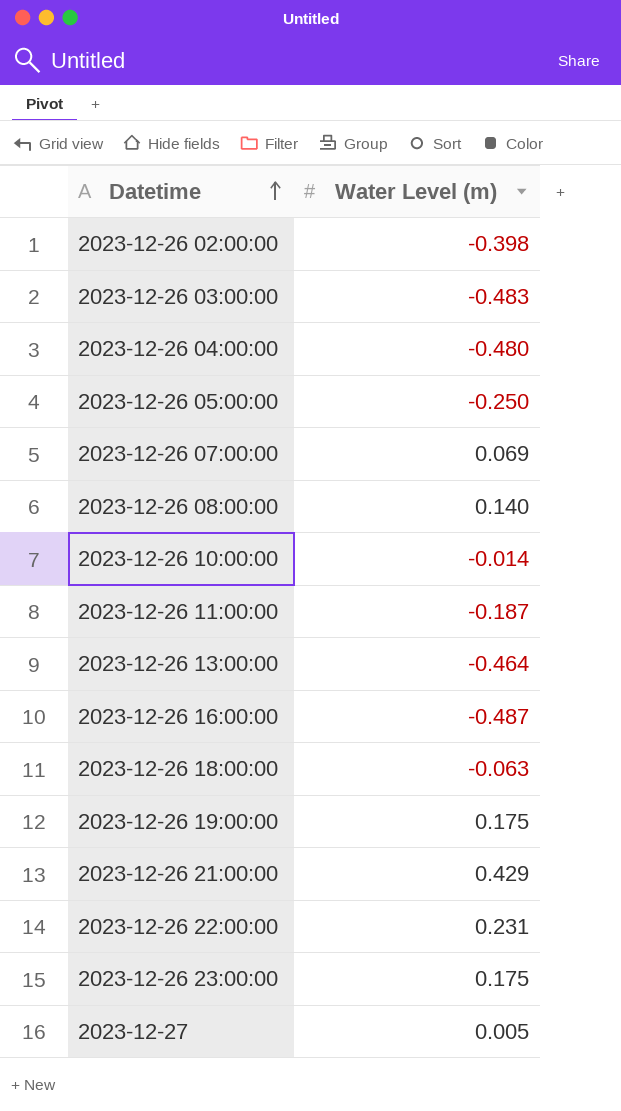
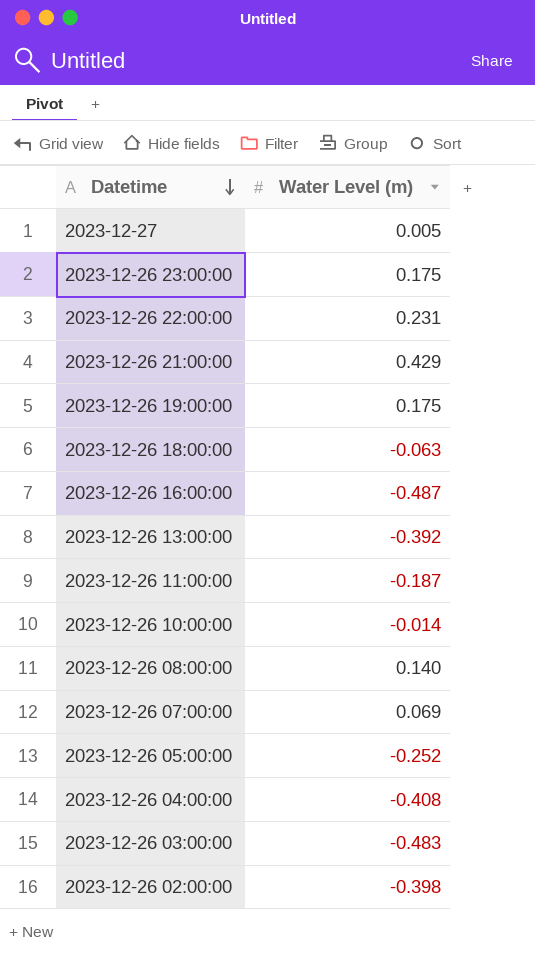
row order: Datetime ascending -> Datetime descending
2023-12-26 13:00:00 | Water Level (m): -0.464 -> -0.392
2023-12-26 05:00:00 | Water Level (m): -0.250 -> -0.252
2023-12-26 04:00:00 | Water Level (m): -0.480 -> -0.408

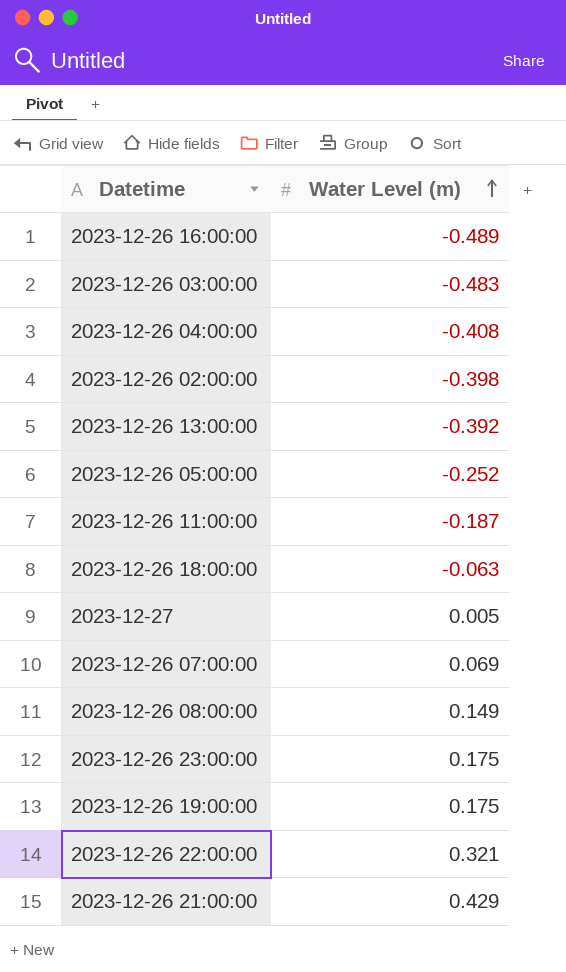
row order: Datetime descending -> Water Level (m) ascending
row 2023-12-26 10:00:00: -0.014 -> none
2023-12-26 16:00:00 | Water Level (m): -0.487 -> -0.489
2023-12-26 08:00:00 | Water Level (m): 0.140 -> 0.149
2023-12-26 22:00:00 | Water Level (m): 0.231 -> 0.321

